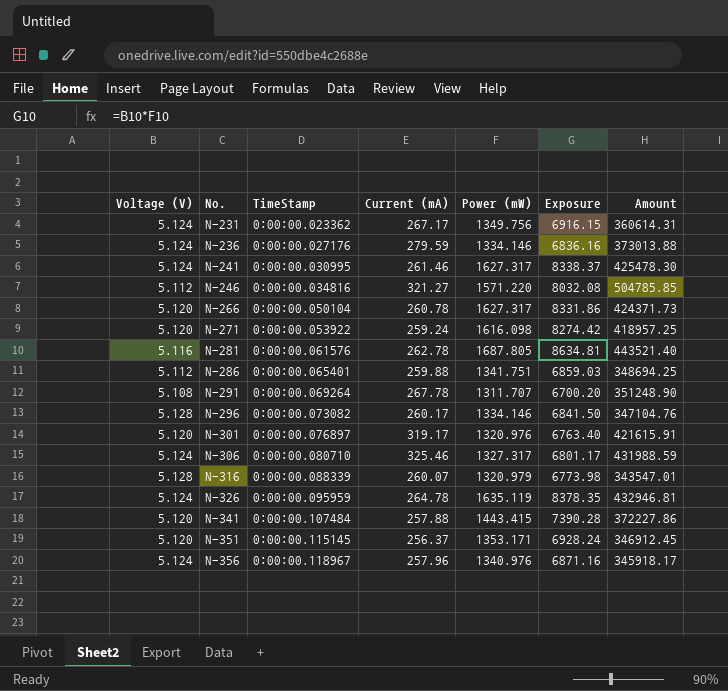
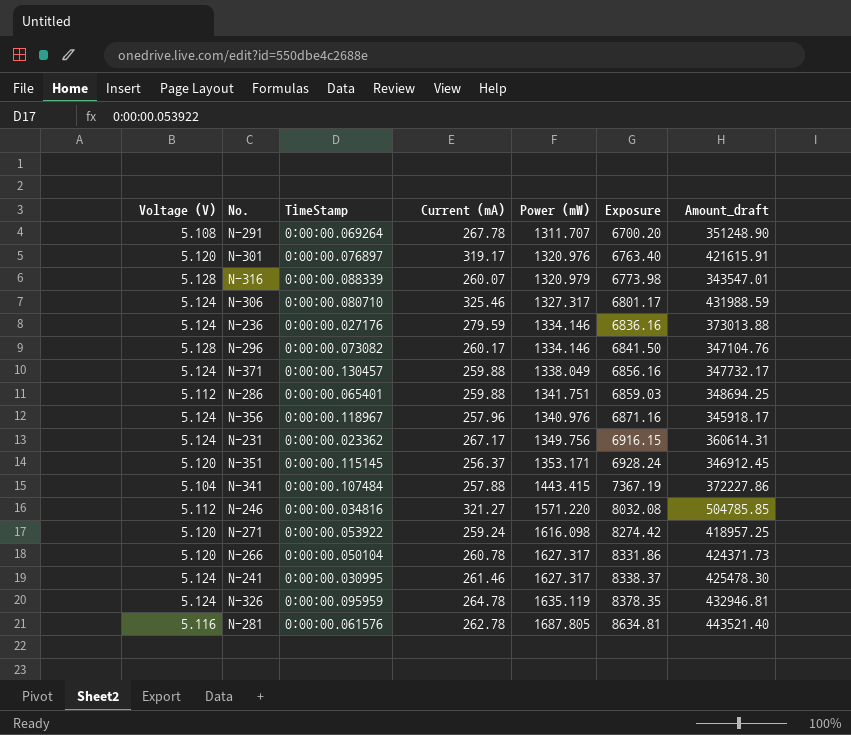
row order: No. ascending -> Exposure ascending
column name: Amount -> Amount_draft
row N-371: none -> 5.124 | 0:00:00.130457 | 259.88 | 1338.049 | 6856.16 | 347732.17
N-341 | Voltage (V): 5.120 -> 5.104
N-341 | Exposure: 7390.28 -> 7367.19

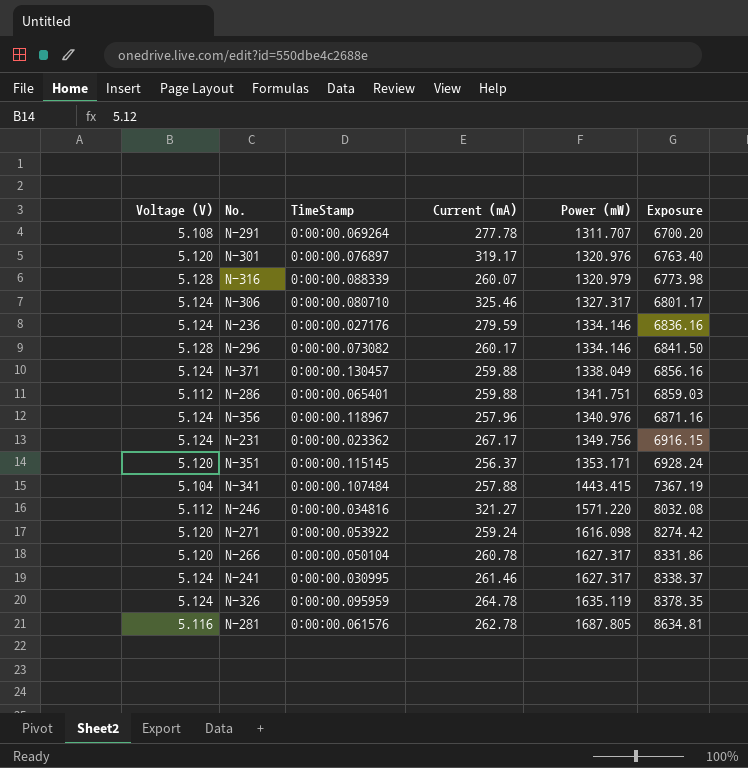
column Amount_draft | formula: [Current (mA)] * [Power (mW)] -> none
N-291 | Current (mA): 267.78 -> 277.78

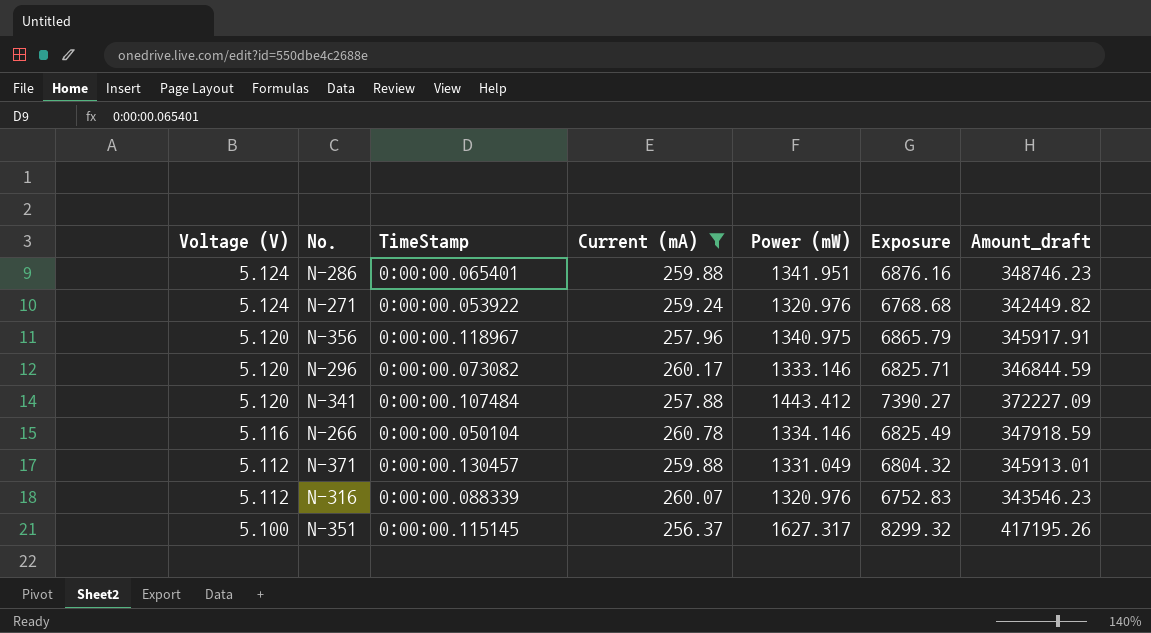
filter: none -> Current (mA) <= 260.78
row order: Exposure ascending -> Voltage (V) descending
column Amount_draft | formula: none -> [Current (mA)] * [Power (mW)]
N-286 | Voltage (V): 5.112 -> 5.124
N-286 | Power (mW): 1341.751 -> 1341.951
N-286 | Exposure: 6859.03 -> 6876.16
N-271 | Voltage (V): 5.120 -> 5.124
N-271 | Power (mW): 1616.098 -> 1320.976
N-271 | Exposure: 8274.42 -> 6768.68
N-356 | Voltage (V): 5.124 -> 5.120
N-356 | Power (mW): 1340.976 -> 1340.975
N-356 | Exposure: 6871.16 -> 6865.79
N-296 | Voltage (V): 5.128 -> 5.120
N-296 | Power (mW): 1334.146 -> 1333.146
N-296 | Exposure: 6841.50 -> 6825.71
N-341 | Voltage (V): 5.104 -> 5.120
N-341 | Power (mW): 1443.415 -> 1443.412
N-341 | Exposure: 7367.19 -> 7390.27
N-266 | Voltage (V): 5.120 -> 5.116
N-266 | Power (mW): 1627.317 -> 1334.146
N-266 | Exposure: 8331.86 -> 6825.49
N-371 | Voltage (V): 5.124 -> 5.112
N-371 | Power (mW): 1338.049 -> 1331.049
N-371 | Exposure: 6856.16 -> 6804.32
N-316 | Voltage (V): 5.128 -> 5.112
N-316 | Power (mW): 1320.979 -> 1320.976
N-316 | Exposure: 6773.98 -> 6752.83
N-351 | Voltage (V): 5.120 -> 5.100
N-351 | Power (mW): 1353.171 -> 1627.317
N-351 | Exposure: 6928.24 -> 8299.32

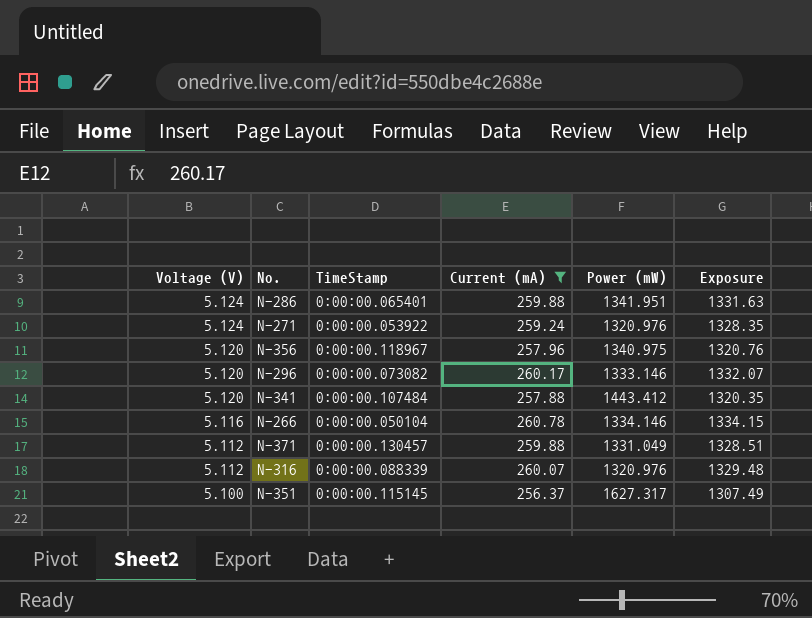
column Amount_draft | formula: [Current (mA)] * [Power (mW)] -> none
column Exposure | formula: [Voltage (V)] * [Power (mW)] -> [Voltage (V)] * [Current (mA)]

